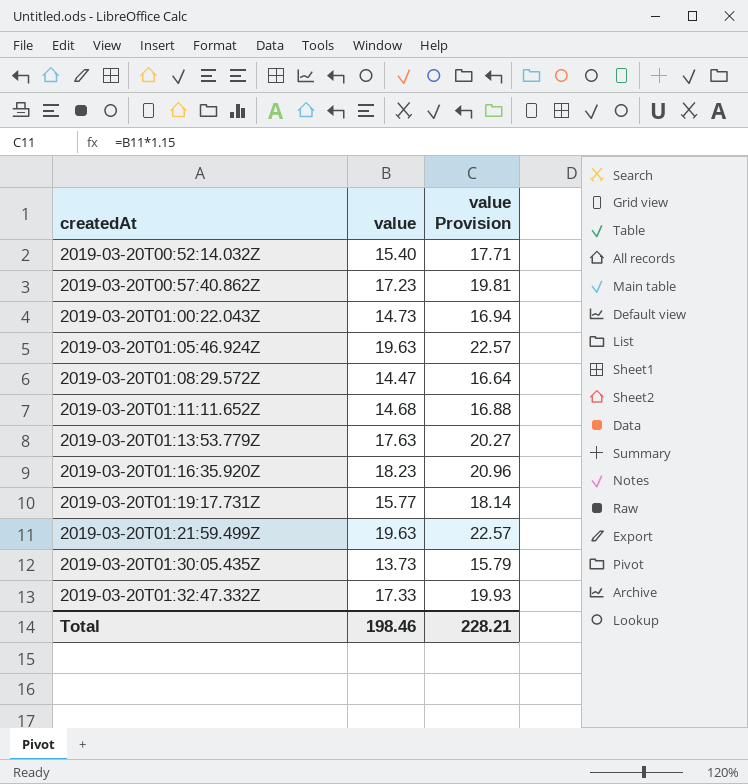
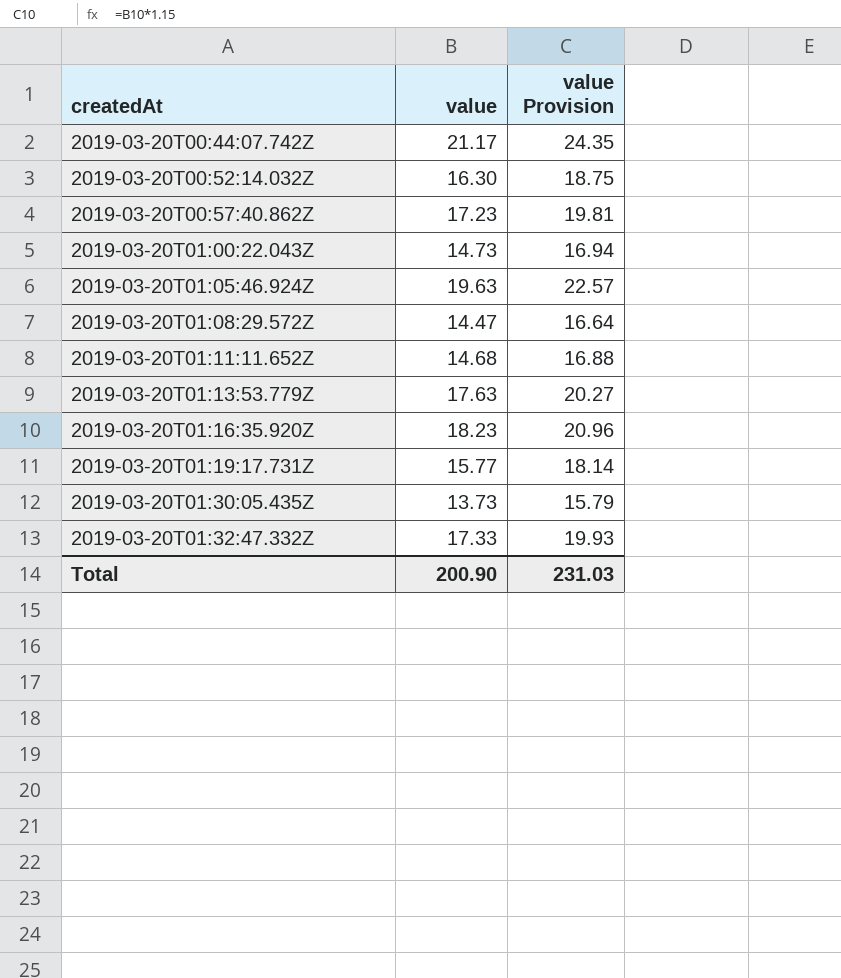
row 2019-03-20T01:21:59.499Z: 19.63 | 22.57 -> none
row 2019-03-20T00:44:07.742Z: none -> 21.17 | 24.35
2019-03-20T00:52:14.032Z | value: 15.40 -> 16.30
2019-03-20T00:52:14.032Z | value Provision: 17.71 -> 18.75
Total | value: 198.46 -> 200.90
Total | value Provision: 228.21 -> 231.03

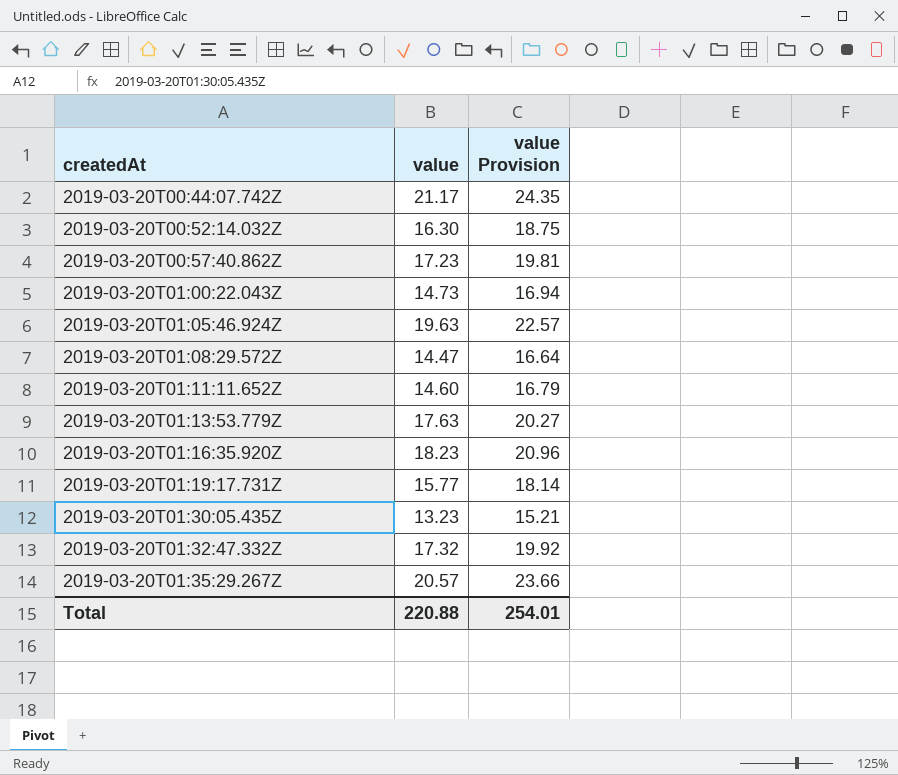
2019-03-20T01:11:11.652Z | value: 14.68 -> 14.60
2019-03-20T01:11:11.652Z | value Provision: 16.88 -> 16.79
2019-03-20T01:30:05.435Z | value: 13.73 -> 13.23
2019-03-20T01:30:05.435Z | value Provision: 15.79 -> 15.21
2019-03-20T01:32:47.332Z | value: 17.33 -> 17.32
2019-03-20T01:32:47.332Z | value Provision: 19.93 -> 19.92
row 2019-03-20T01:35:29.267Z: none -> 20.57 | 23.66
Total | value: 200.90 -> 220.88
Total | value Provision: 231.03 -> 254.01

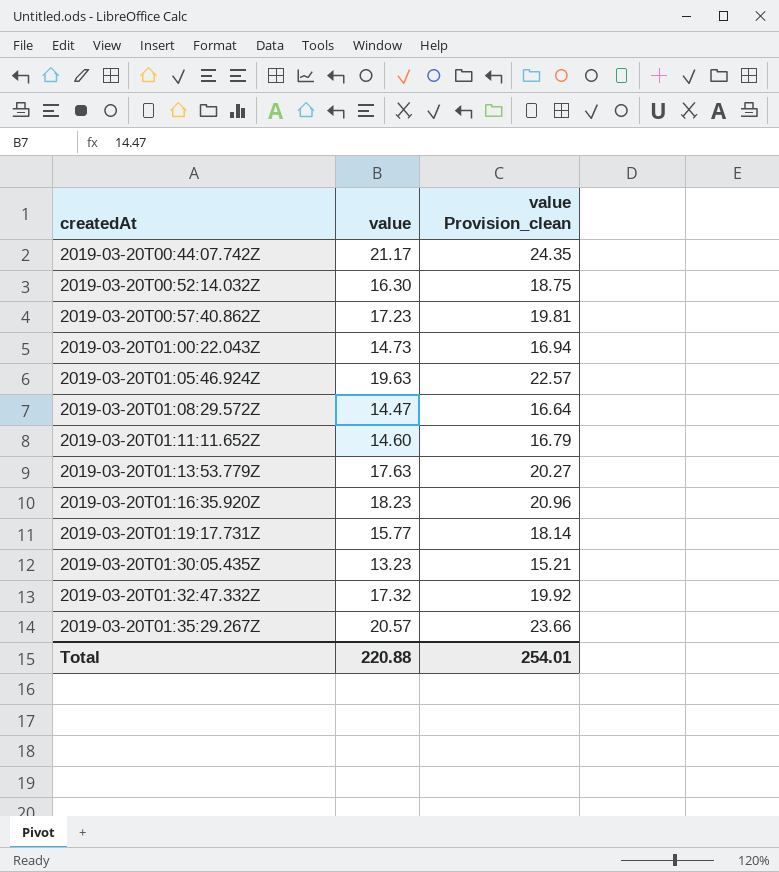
column name: value Provision -> value Provision_clean

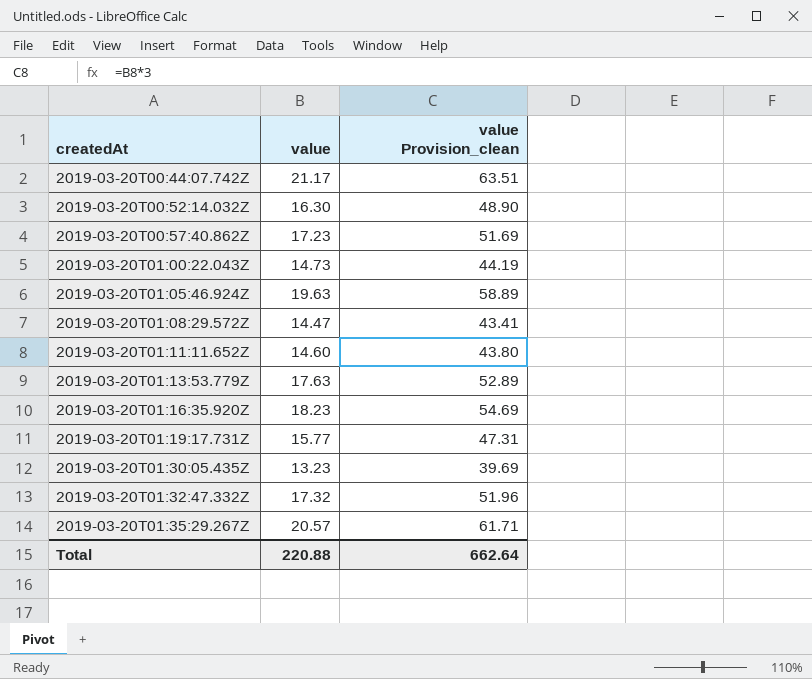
column value Provision_clean | formula: [value] * 1.15 -> [value] * 3
Total | value Provision_clean: 254.01 -> 662.64

